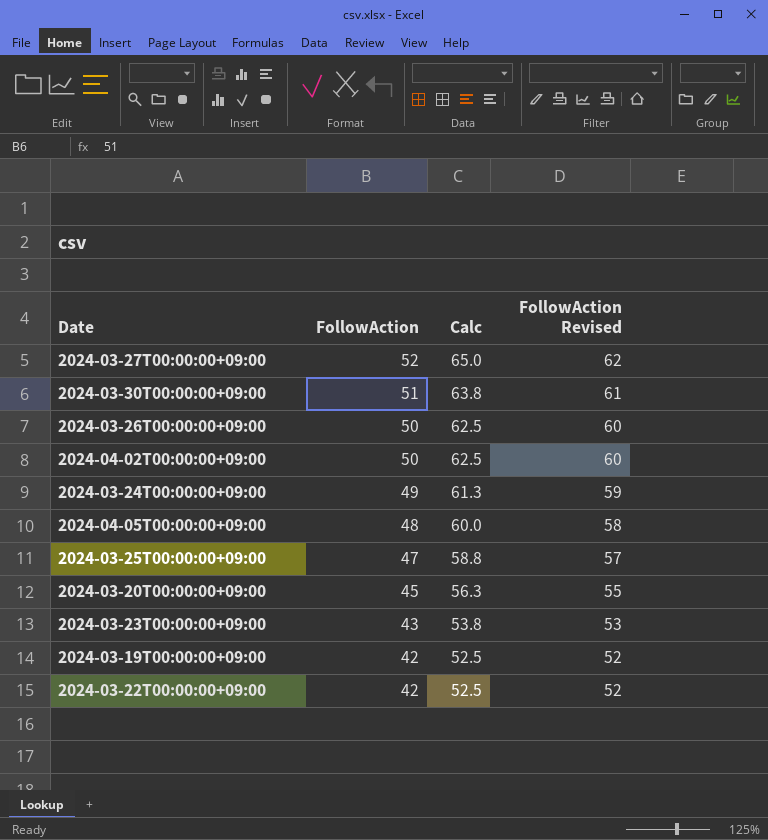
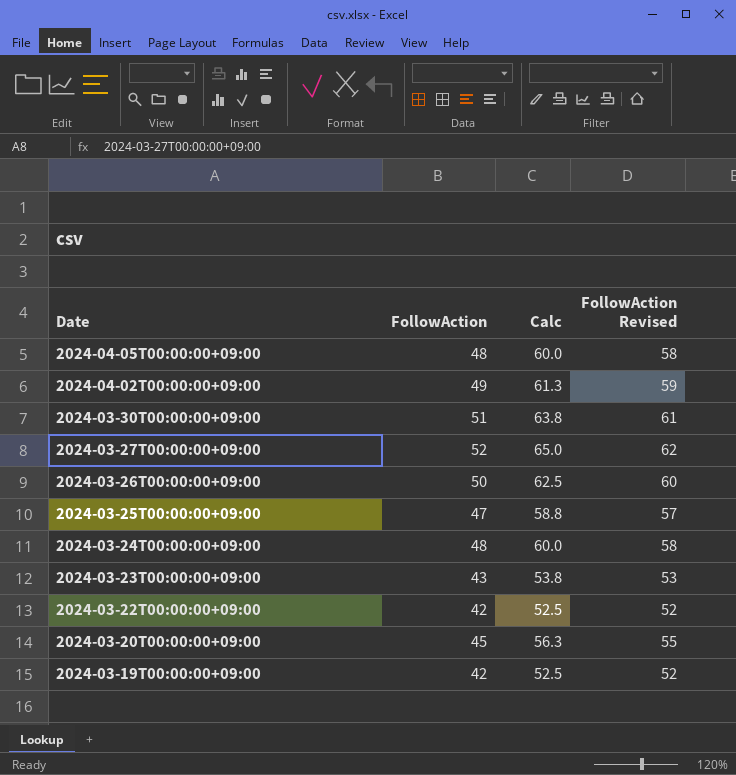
row order: FollowAction descending -> Date descending
2024-04-02T00:00:00+09:00 | FollowAction: 50 -> 49
2024-04-02T00:00:00+09:00 | Calc: 62.5 -> 61.3
2024-04-02T00:00:00+09:00 | FollowAction Revised: 60 -> 59
2024-03-24T00:00:00+09:00 | FollowAction: 49 -> 48
2024-03-24T00:00:00+09:00 | Calc: 61.3 -> 60.0
2024-03-24T00:00:00+09:00 | FollowAction Revised: 59 -> 58

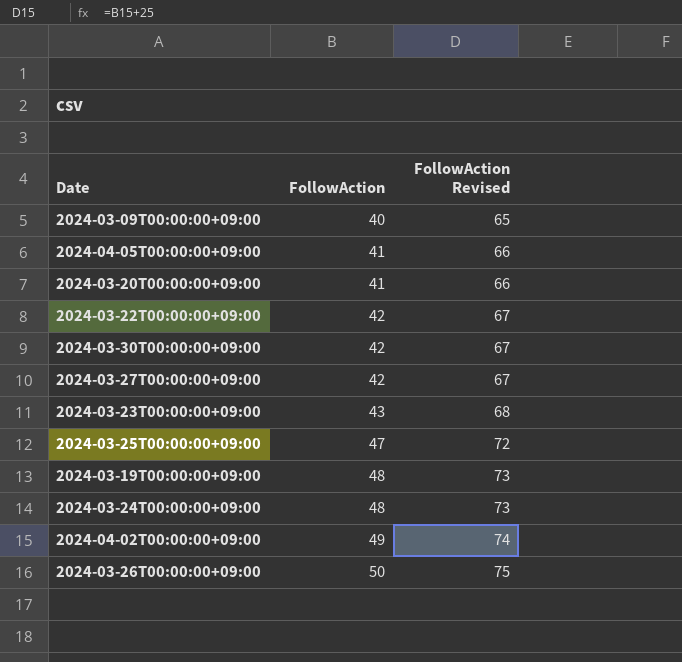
row order: Date descending -> FollowAction ascending
column Calc | formula: [FollowAction] * 1.25 -> none
column FollowAction Revised | formula: [FollowAction] + 10 -> [FollowAction] + 25
row 2024-03-09T00:00:00+09:00: none -> 40 | 65
2024-04-05T00:00:00+09:00 | FollowAction: 48 -> 41
2024-03-20T00:00:00+09:00 | FollowAction: 45 -> 41
2024-03-30T00:00:00+09:00 | FollowAction: 51 -> 42
2024-03-27T00:00:00+09:00 | FollowAction: 52 -> 42
2024-03-19T00:00:00+09:00 | FollowAction: 42 -> 48

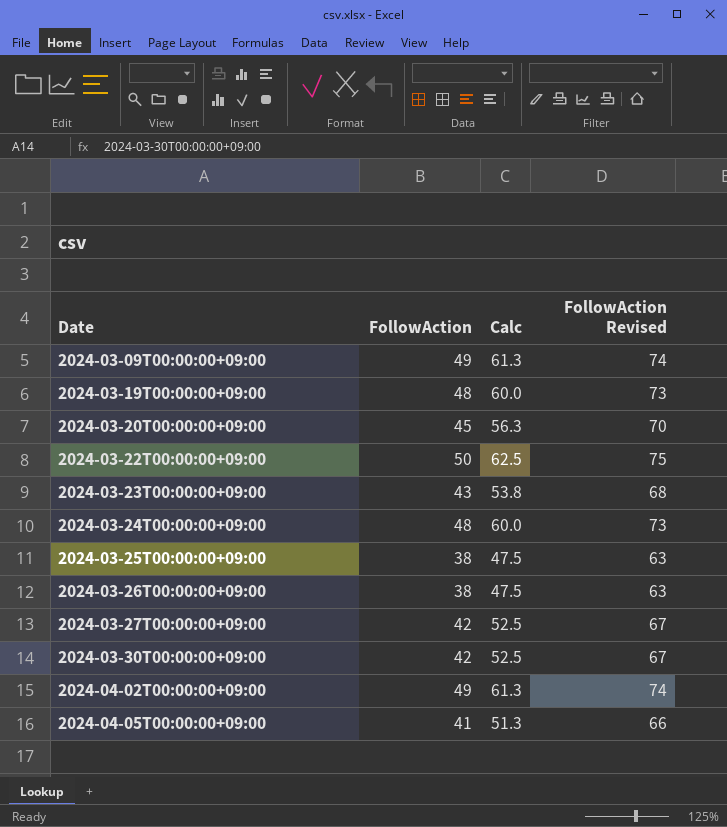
row order: FollowAction ascending -> Date ascending
column Calc | formula: none -> [FollowAction] * 1.25
2024-03-09T00:00:00+09:00 | FollowAction: 40 -> 49
2024-03-09T00:00:00+09:00 | FollowAction Revised: 65 -> 74
2024-03-20T00:00:00+09:00 | FollowAction: 41 -> 45
2024-03-20T00:00:00+09:00 | FollowAction Revised: 66 -> 70
2024-03-22T00:00:00+09:00 | FollowAction: 42 -> 50
2024-03-22T00:00:00+09:00 | FollowAction Revised: 67 -> 75
2024-03-25T00:00:00+09:00 | FollowAction: 47 -> 38
2024-03-25T00:00:00+09:00 | FollowAction Revised: 72 -> 63
2024-03-26T00:00:00+09:00 | FollowAction: 50 -> 38
2024-03-26T00:00:00+09:00 | FollowAction Revised: 75 -> 63

